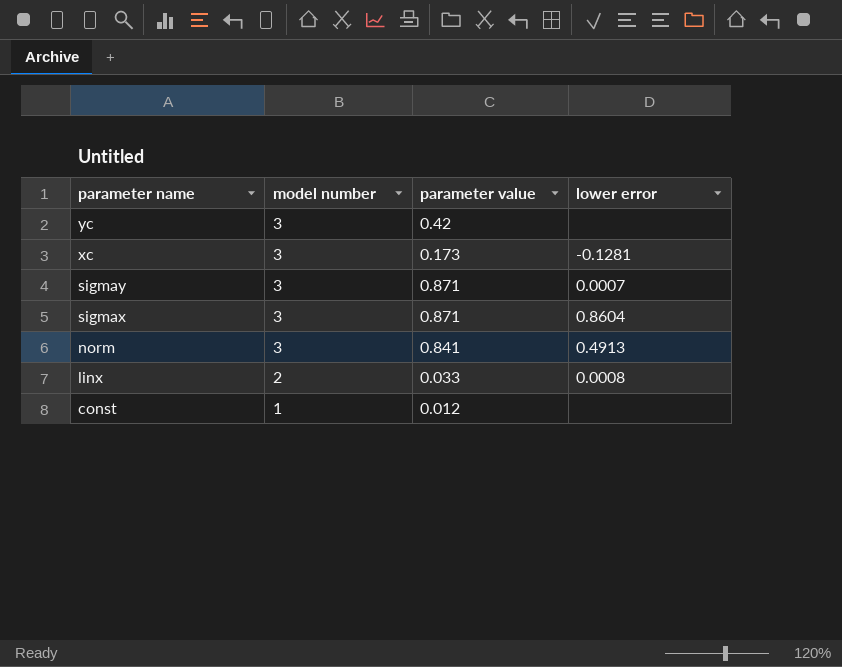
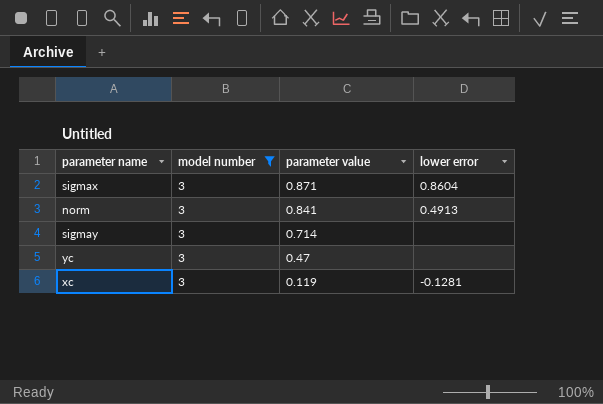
filter: none -> model number = 3
row order: parameter name descending -> parameter value descending
sigmay | parameter value: 0.871 -> 0.714
sigmay | lower error: 0.0007 -> none
yc | parameter value: 0.42 -> 0.47
xc | parameter value: 0.173 -> 0.119

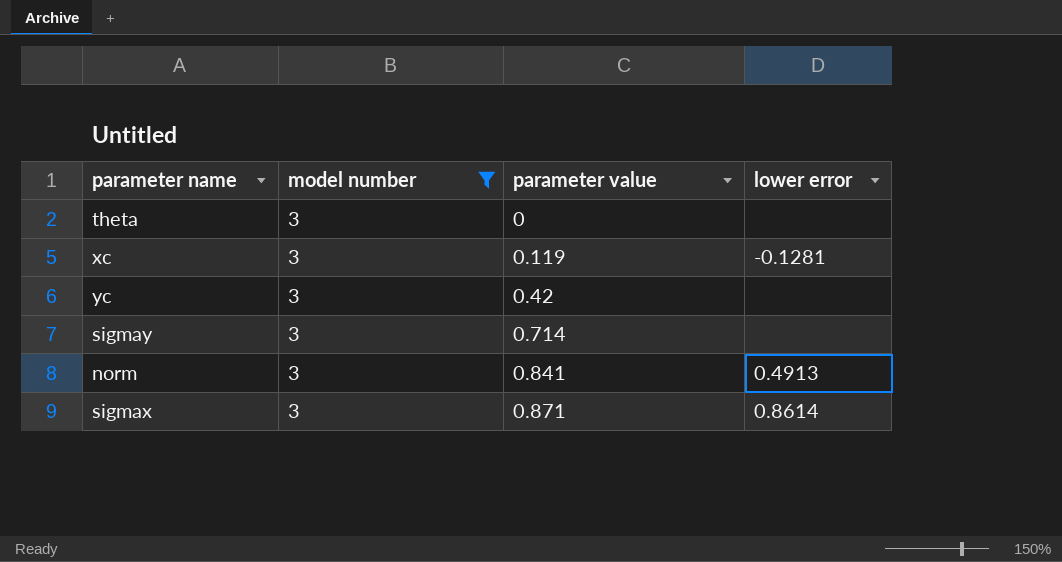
row order: parameter value descending -> parameter value ascending
row theta: none -> 3 | 0 | none
yc | parameter value: 0.47 -> 0.42
sigmax | lower error: 0.8604 -> 0.8614

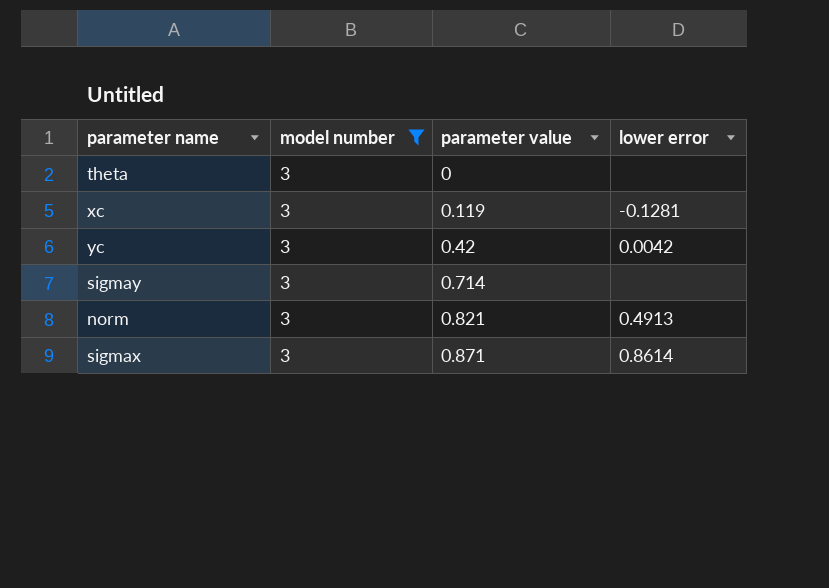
yc | lower error: none -> 0.0042
norm | parameter value: 0.841 -> 0.821

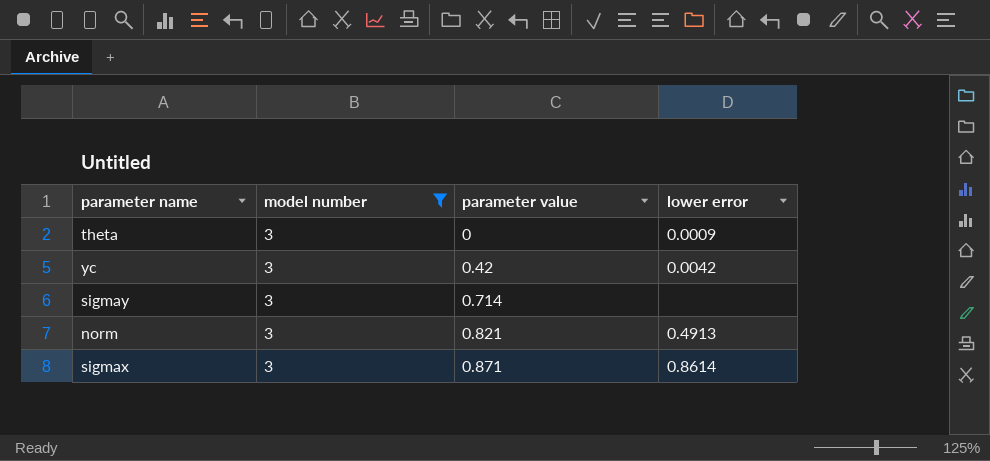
row xc: 3 | 0.119 | -0.1281 -> none
theta | lower error: none -> 0.0009

